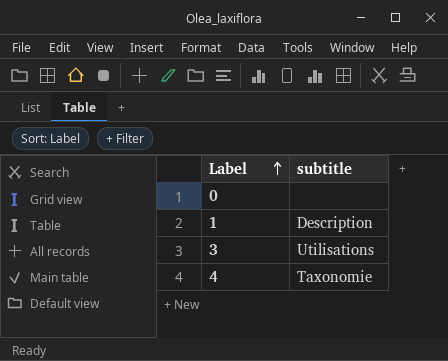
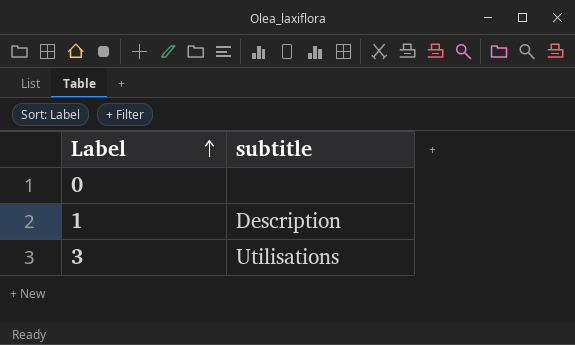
row 4: Taxonomie -> none

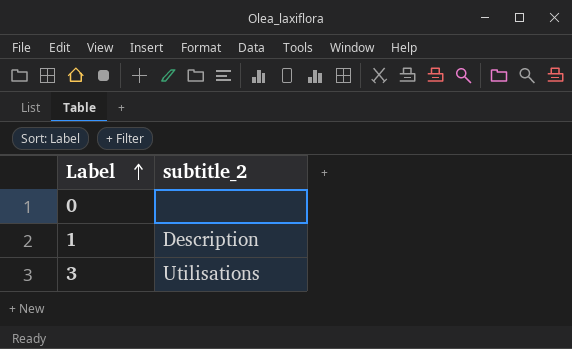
column name: subtitle -> subtitle_2

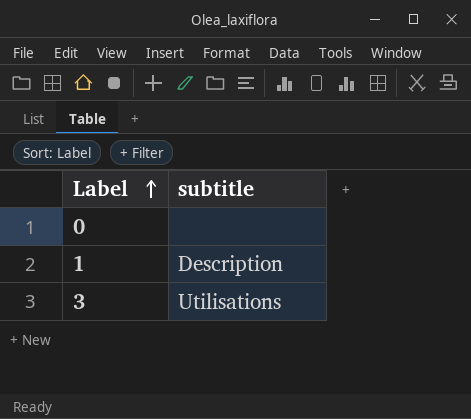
column name: subtitle_2 -> subtitle

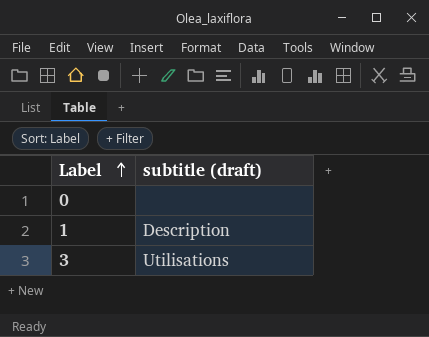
column name: subtitle -> subtitle (draft)

